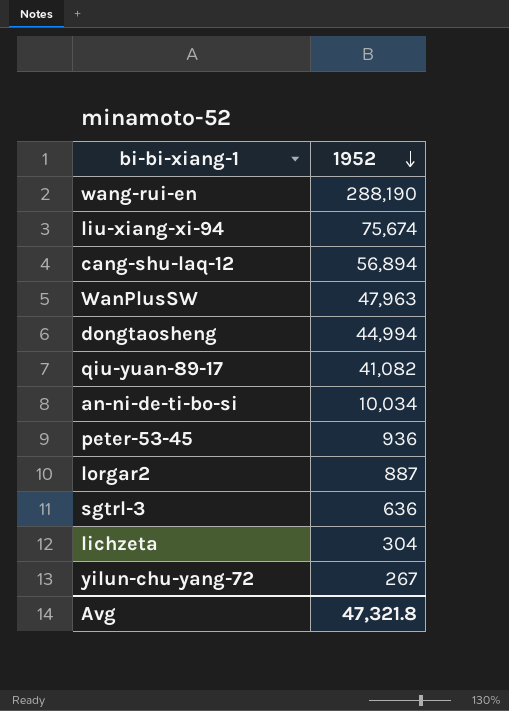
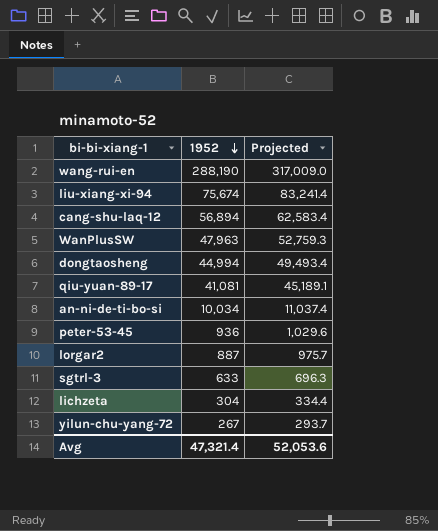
column Projected | formula: none -> [1952] * 1.1
qiu-yuan-89-17 | 1952: 41,082 -> 41,081
sgtrl-3 | 1952: 636 -> 633
Avg | 1952: 47,321.8 -> 47,321.4

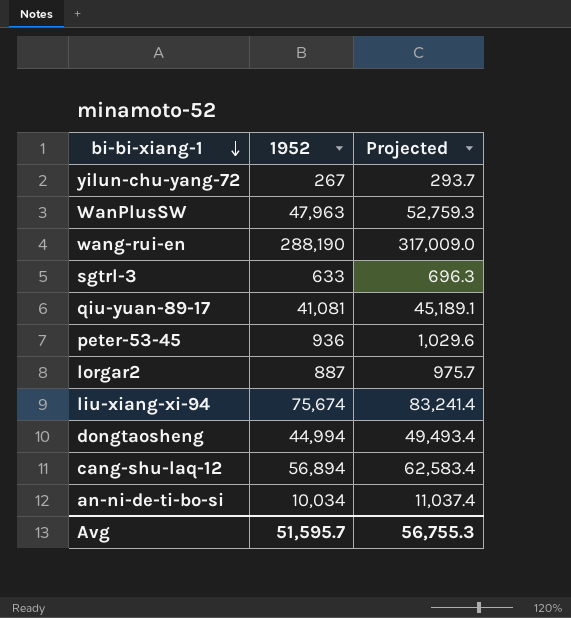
row order: 1952 descending -> bi-bi-xiang-1 descending
row lichzeta: 304 | 334.4 -> none
Avg | 1952: 47,321.4 -> 51,595.7
Avg | Projected: 52,053.6 -> 56,755.3

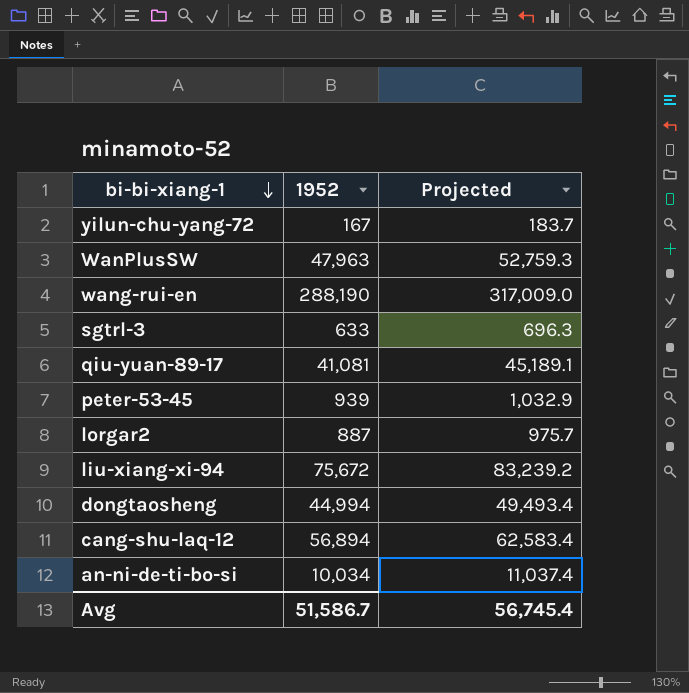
yilun-chu-yang-72 | 1952: 267 -> 167
yilun-chu-yang-72 | Projected: 293.7 -> 183.7
peter-53-45 | 1952: 936 -> 939
peter-53-45 | Projected: 1,029.6 -> 1,032.9
liu-xiang-xi-94 | 1952: 75,674 -> 75,672
liu-xiang-xi-94 | Projected: 83,241.4 -> 83,239.2
Avg | 1952: 51,595.7 -> 51,586.7
Avg | Projected: 56,755.3 -> 56,745.4

